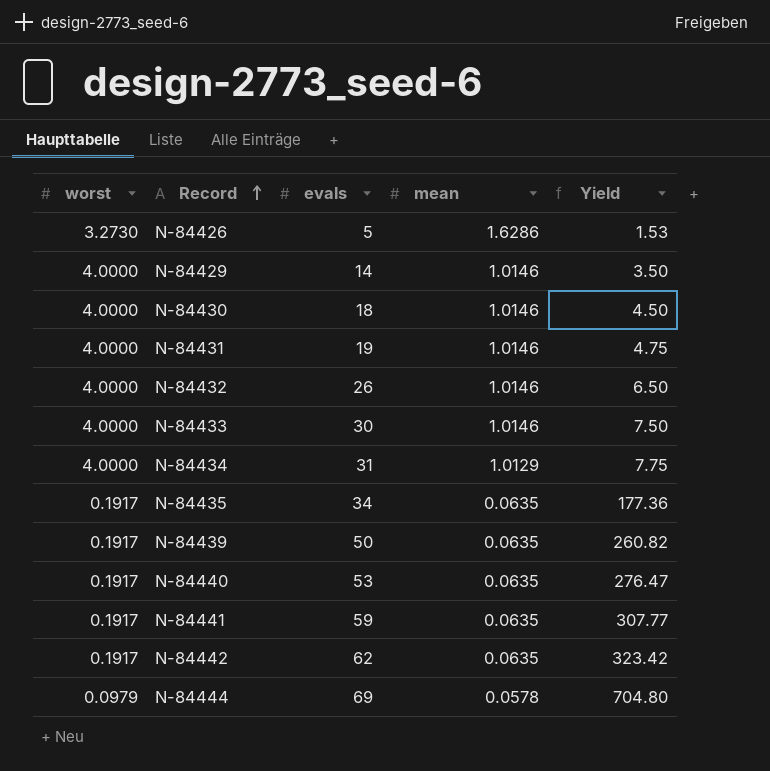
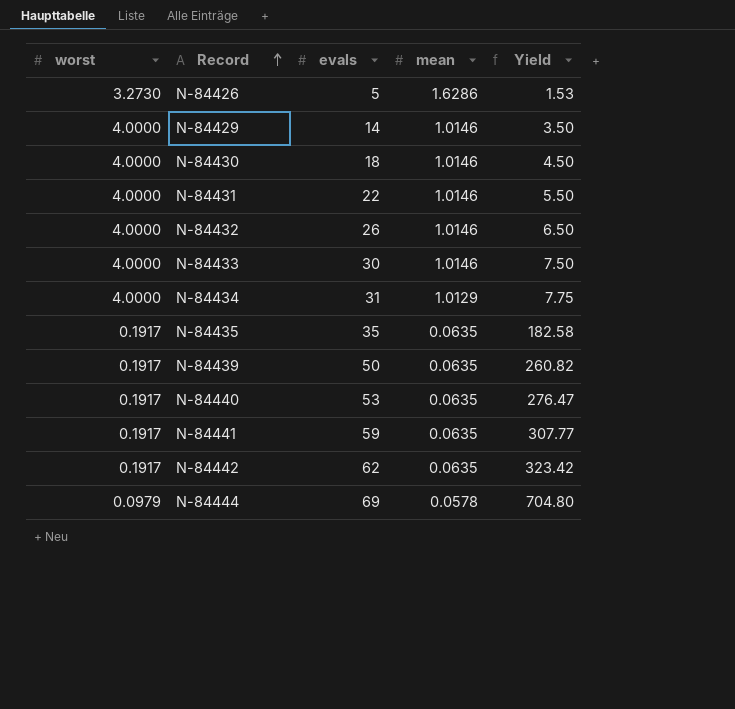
N-84431 | evals: 19 -> 22
N-84431 | Yield: 4.75 -> 5.50
N-84435 | evals: 34 -> 35
N-84435 | Yield: 177.36 -> 182.58

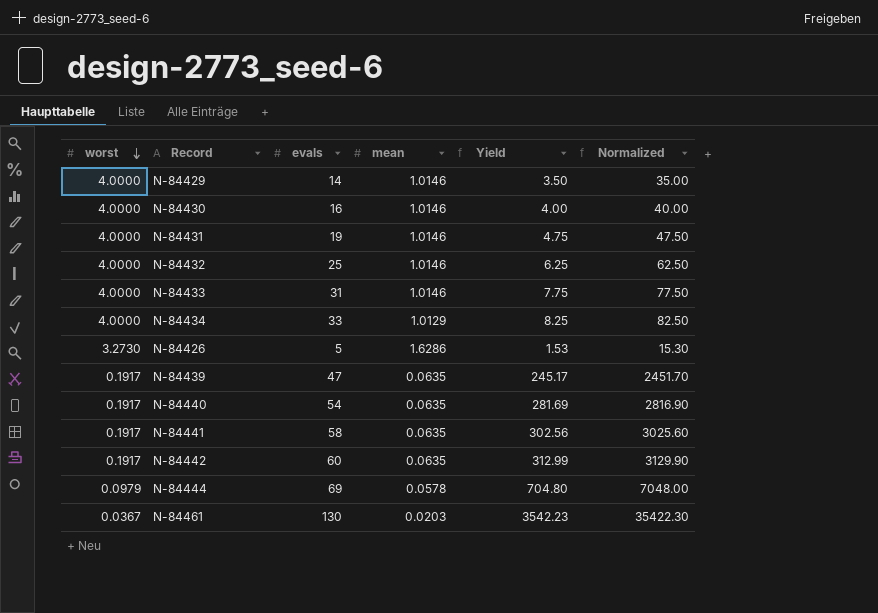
row order: Record ascending -> worst descending
column Normalized | formula: none -> [Yield] * 10
row N-84435: 0.1917 | 35 | 0.0635 | 182.58 -> none
N-84430 | evals: 18 -> 16
N-84430 | Yield: 4.50 -> 4.00
N-84431 | evals: 22 -> 19
N-84431 | Yield: 5.50 -> 4.75
N-84432 | evals: 26 -> 25
N-84432 | Yield: 6.50 -> 6.25
N-84433 | evals: 30 -> 31
N-84433 | Yield: 7.50 -> 7.75
N-84434 | evals: 31 -> 33
N-84434 | Yield: 7.75 -> 8.25
N-84439 | evals: 50 -> 47
N-84439 | Yield: 260.82 -> 245.17
N-84440 | evals: 53 -> 54
N-84440 | Yield: 276.47 -> 281.69
N-84441 | evals: 59 -> 58
N-84441 | Yield: 307.77 -> 302.56
N-84442 | evals: 62 -> 60
N-84442 | Yield: 323.42 -> 312.99
row N-84461: none -> 0.0367 | 130 | 0.0203 | 3542.23 | 35422.30

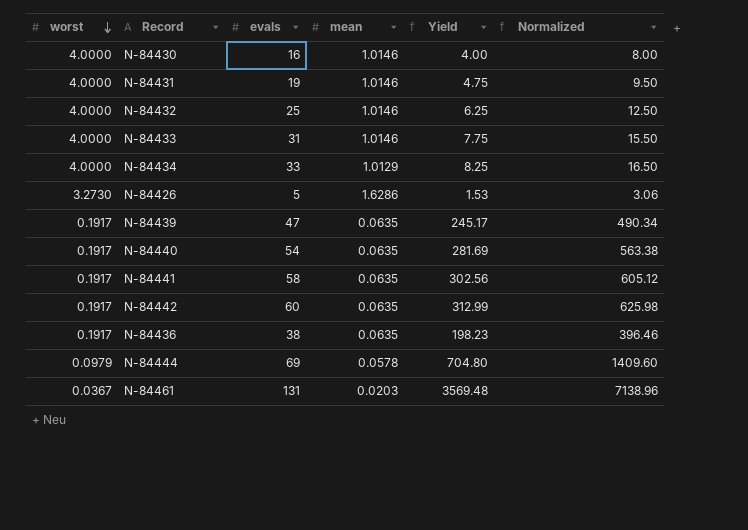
column Normalized | formula: [Yield] * 10 -> [Yield] * 2
row N-84429: 4.0000 | 14 | 1.0146 | 3.50 | 35.00 -> none
row N-84436: none -> 0.1917 | 38 | 0.0635 | 198.23 | 396.46
N-84461 | evals: 130 -> 131
N-84461 | Yield: 3542.23 -> 3569.48

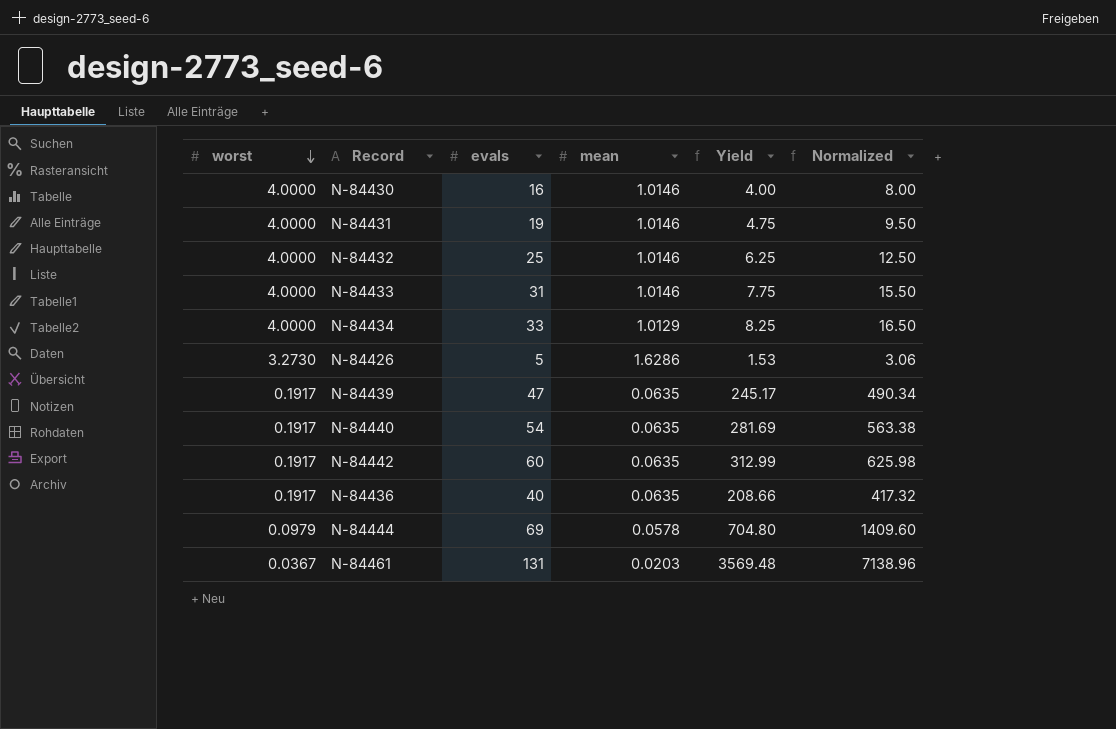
row N-84441: 0.1917 | 58 | 0.0635 | 302.56 | 605.12 -> none
N-84436 | evals: 38 -> 40
N-84436 | Yield: 198.23 -> 208.66
N-84436 | Normalized: 396.46 -> 417.32

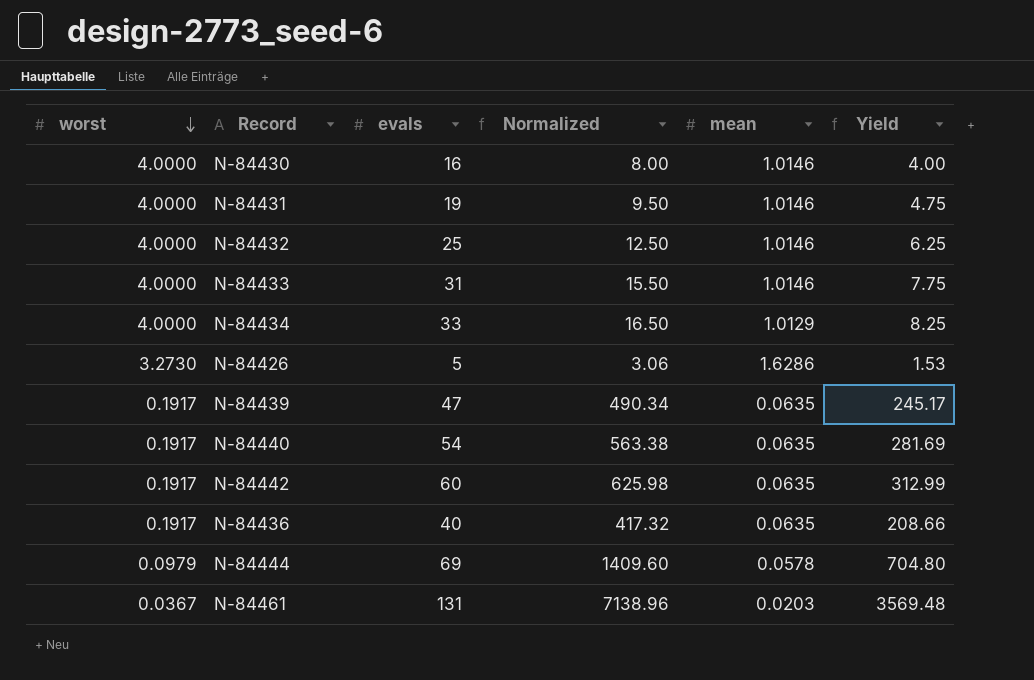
column Normalized | position: 6 -> 4

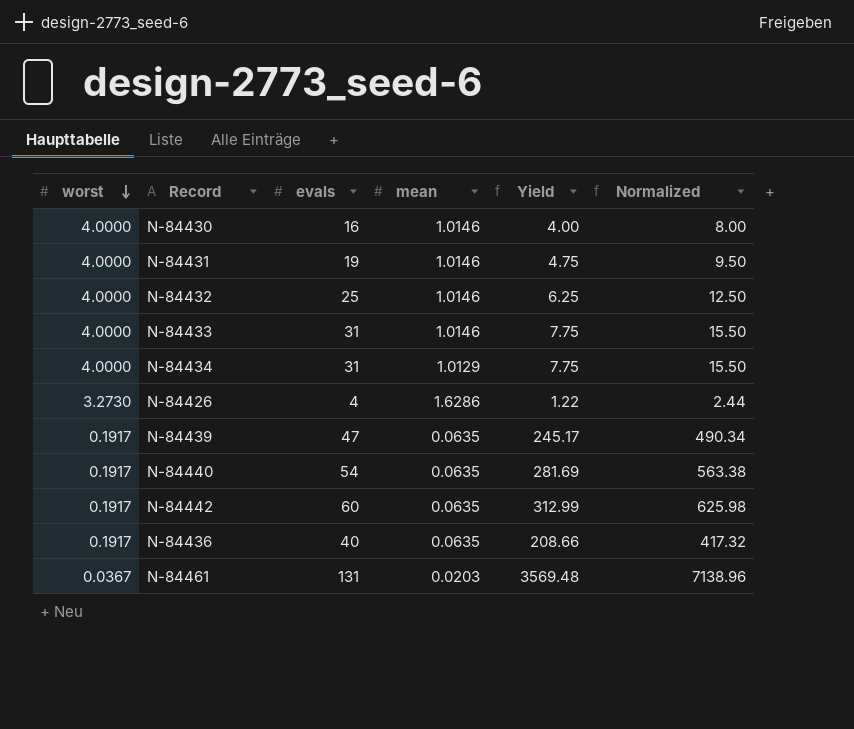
column Normalized | position: 4 -> 6
row N-84444: 0.0979 | 69 | 1409.60 | 0.0578 | 704.80 -> none
N-84434 | evals: 33 -> 31
N-84434 | Yield: 8.25 -> 7.75
N-84434 | Normalized: 16.50 -> 15.50
N-84426 | evals: 5 -> 4
N-84426 | Yield: 1.53 -> 1.22
N-84426 | Normalized: 3.06 -> 2.44

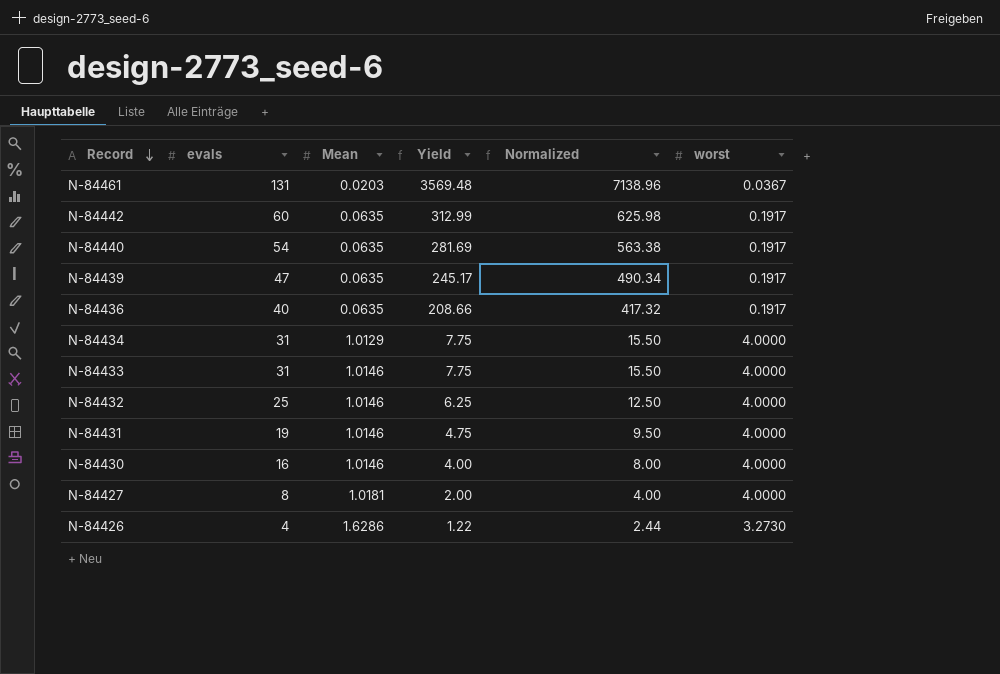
row order: worst descending -> Record descending
column name: mean -> Mean
column worst | position: 1 -> 6
row N-84427: none -> 8 | 1.0181 | 2.00 | 4.00 | 4.0000

